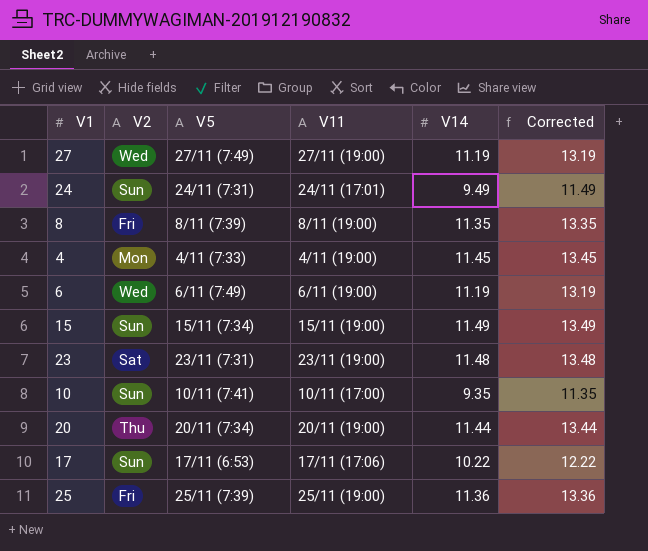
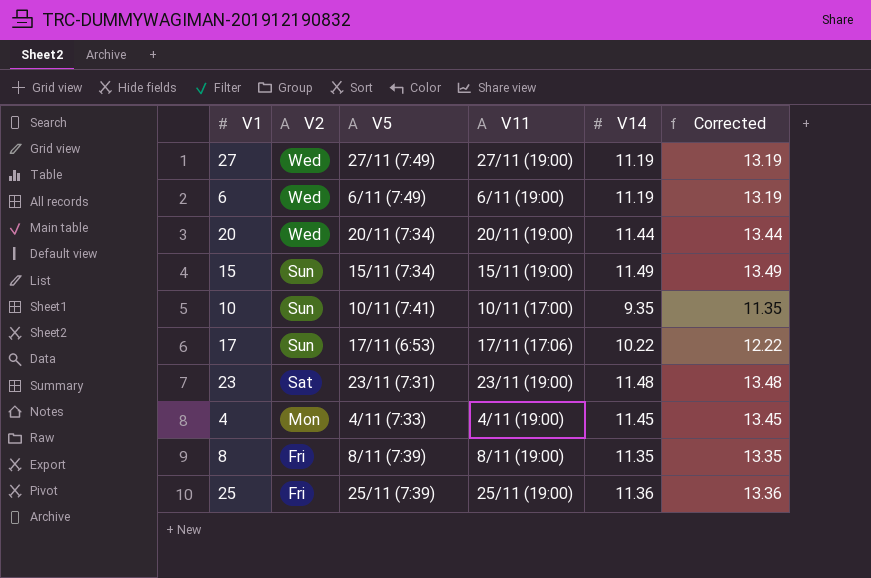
row order: none -> V2 descending
row 24: Sun | 24/11 (7:31) | 24/11 (17:01) | 9.49 | 11.49 -> none
20 | V2: Thu -> Wed

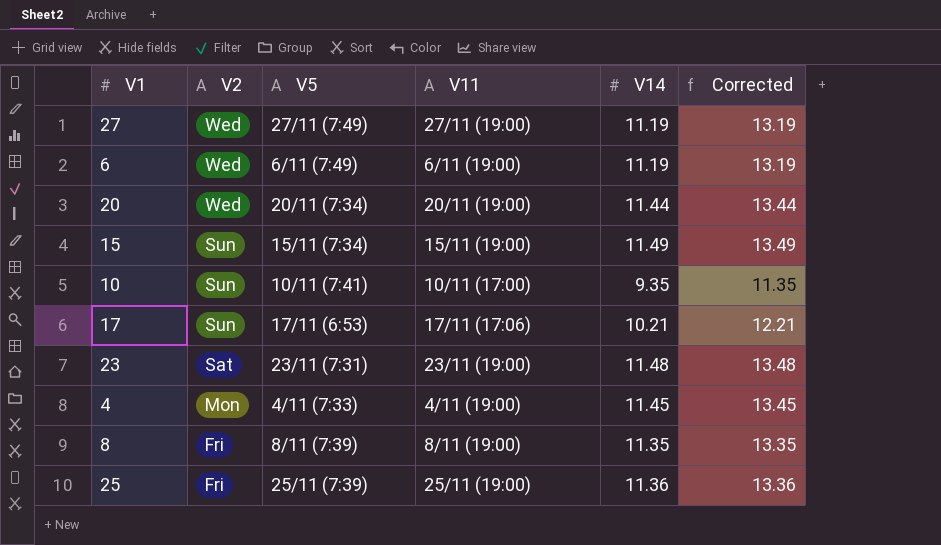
17 | V14: 10.22 -> 10.21
17 | Corrected: 12.22 -> 12.21

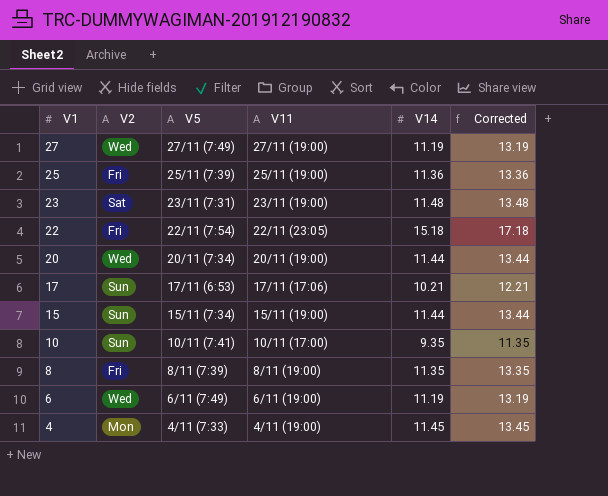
row order: V2 descending -> V1 descending
row 22: none -> Fri | 22/11 (7:54) | 22/11 (23:05) | 15.18 | 17.18
15 | V14: 11.49 -> 11.44
15 | Corrected: 13.49 -> 13.44

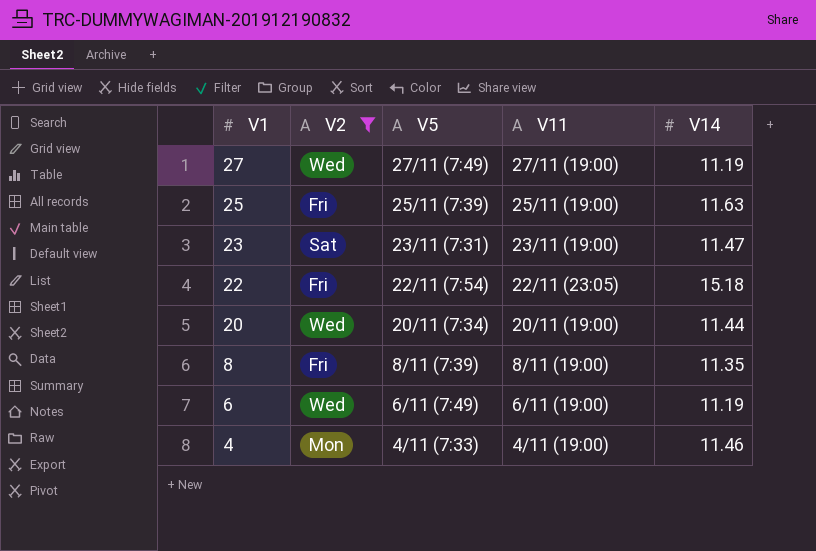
filter: none -> V2 != Sun
column Corrected | formula: [V14] + 2 -> none
25 | V14: 11.36 -> 11.63
23 | V14: 11.48 -> 11.47
4 | V14: 11.45 -> 11.46

